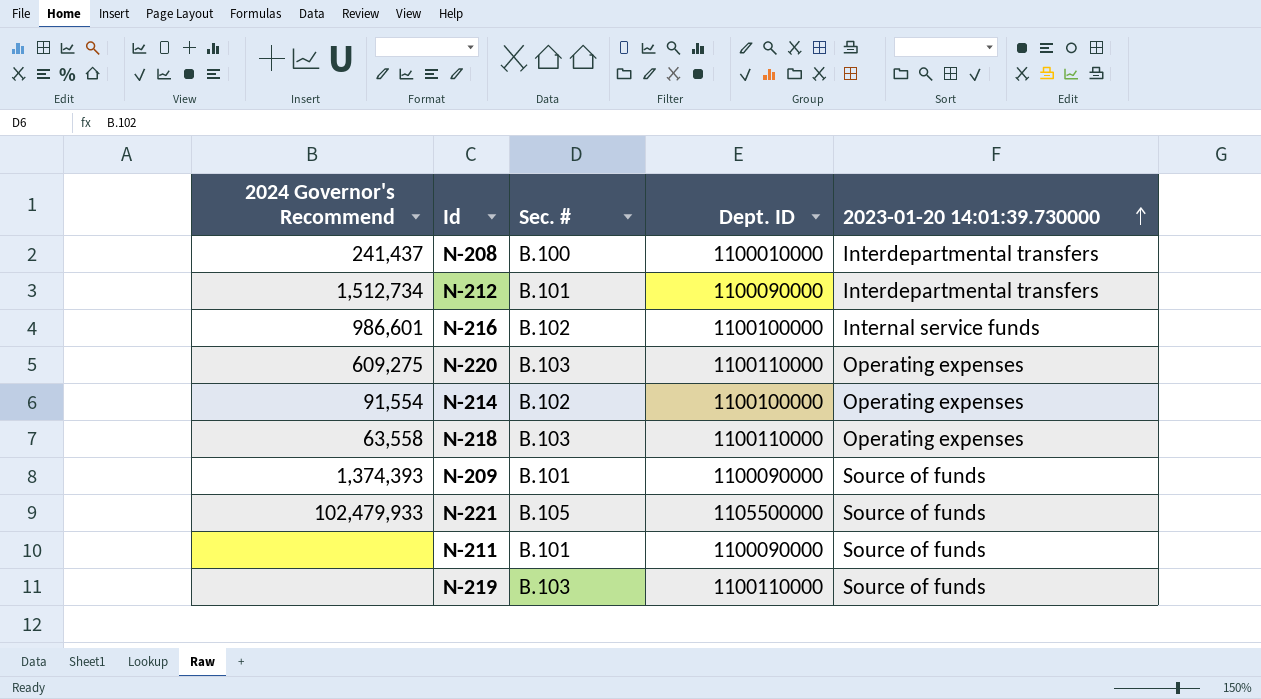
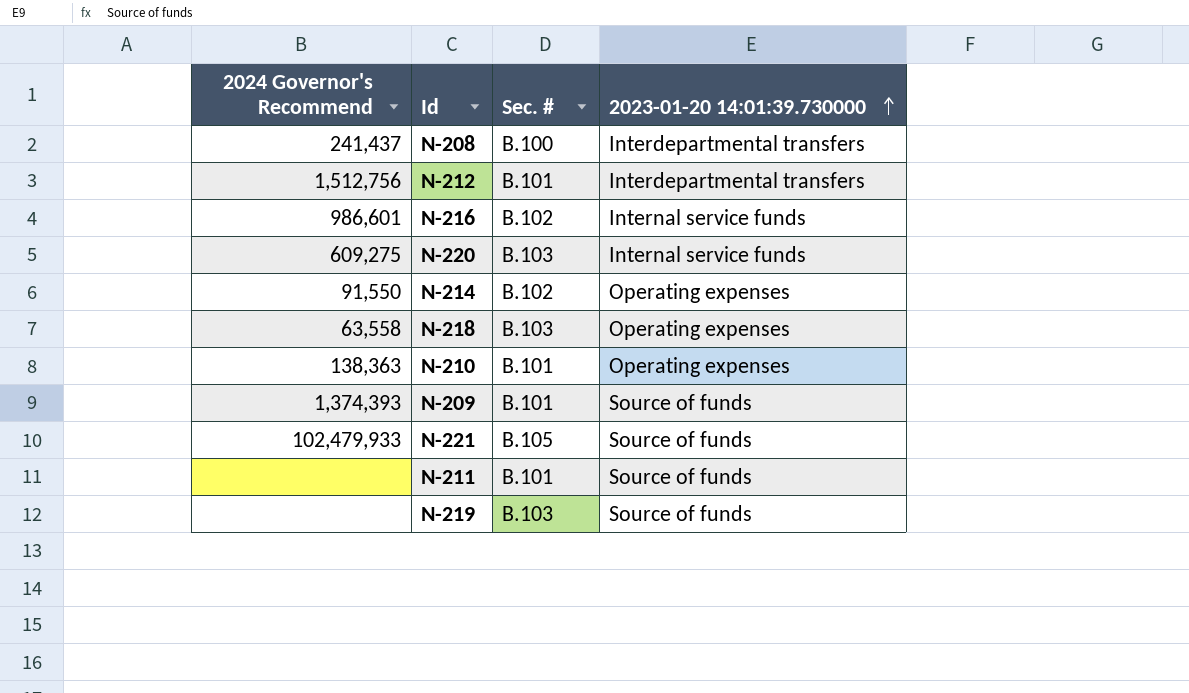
column Dept. ID | position: 4 -> none
N-212 | 2024 Governor's Recommend: 1,512,734 -> 1,512,756
N-220 | 2023-01-20 14:01:39.730000: Operating expenses -> Internal service funds
N-214 | 2024 Governor's Recommend: 91,554 -> 91,550
row N-210: none -> 138,363 | B.101 | Operating expenses

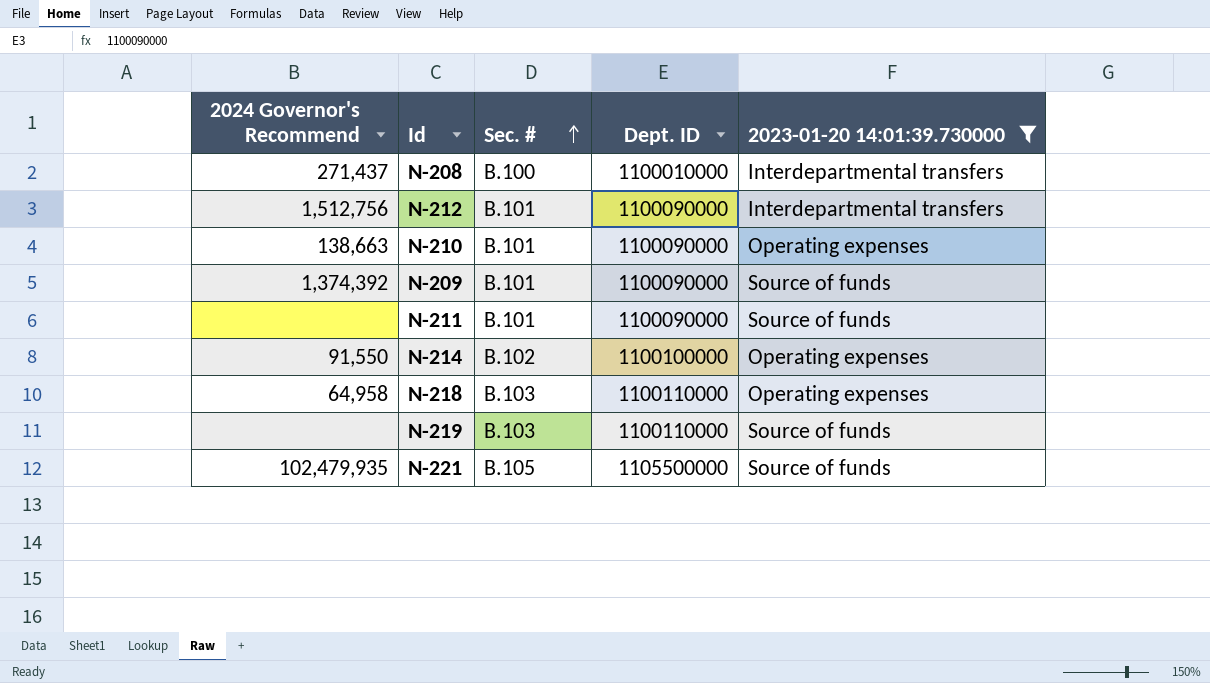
filter: none -> 2023-01-20 14:01:39.730000 != Internal service funds
row order: 2023-01-20 14:01:39.730000 ascending -> Sec. # ascending
column Dept. ID | position: none -> 4
N-208 | 2024 Governor's Recommend: 241,437 -> 271,437
N-210 | 2024 Governor's Recommend: 138,363 -> 138,663
N-209 | 2024 Governor's Recommend: 1,374,393 -> 1,374,392
N-218 | 2024 Governor's Recommend: 63,558 -> 64,958
N-221 | 2024 Governor's Recommend: 102,479,933 -> 102,479,935

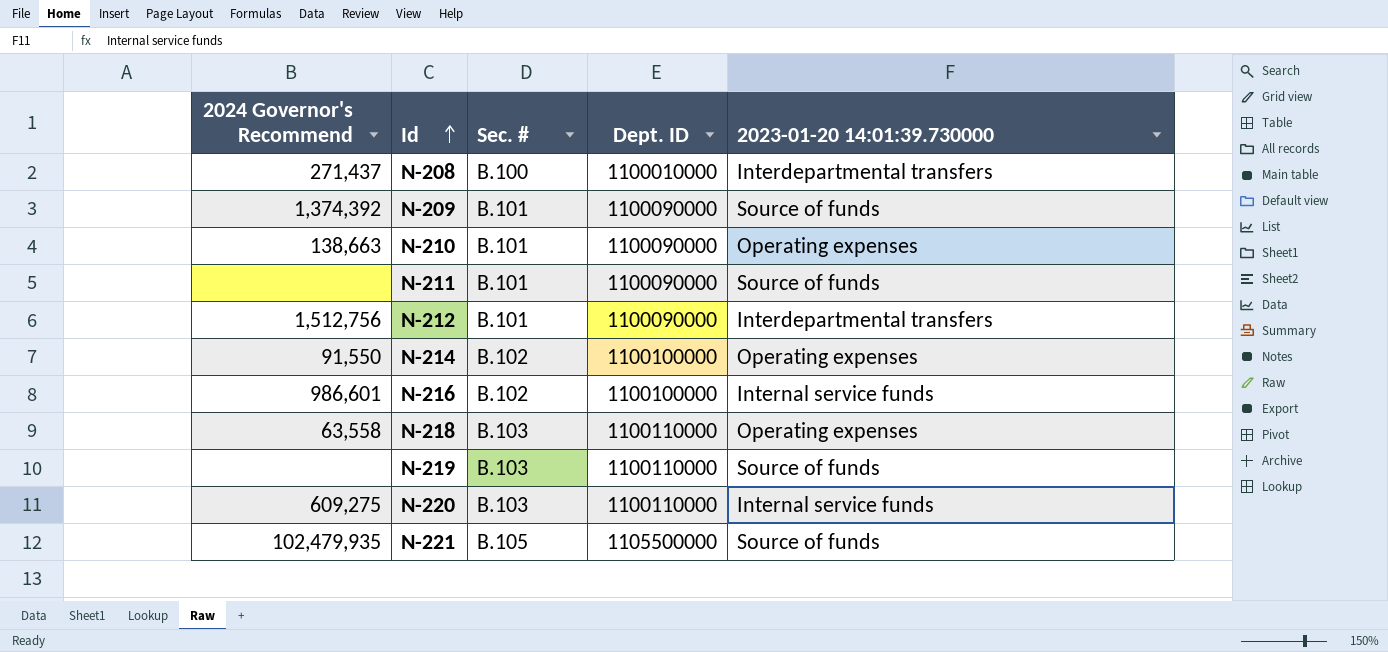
filter: 2023-01-20 14:01:39.730000 != Internal service funds -> none
row order: Sec. # ascending -> Id ascending
N-218 | 2024 Governor's Recommend: 64,958 -> 63,558

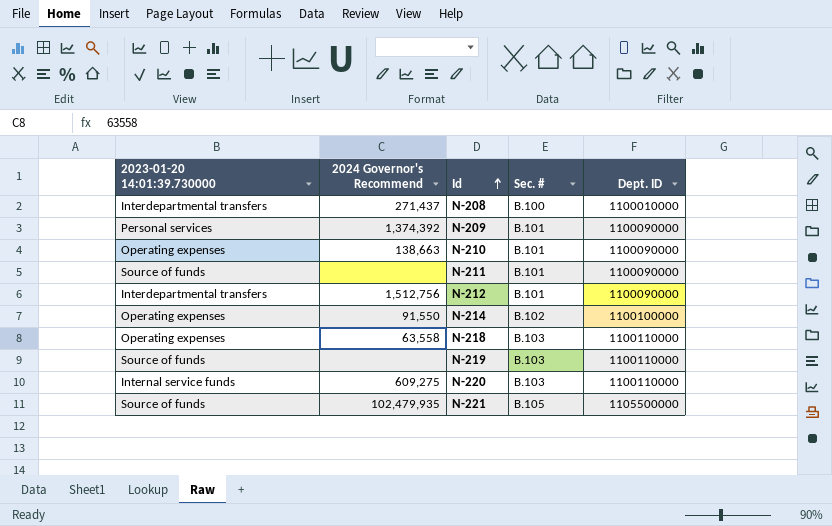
column 2023-01-20 14:01:39.730000 | position: 5 -> 1
row N-216: 986,601 | B.102 | 1100100000 | Internal service funds -> none
N-209 | 2023-01-20 14:01:39.730000: Source of funds -> Personal services

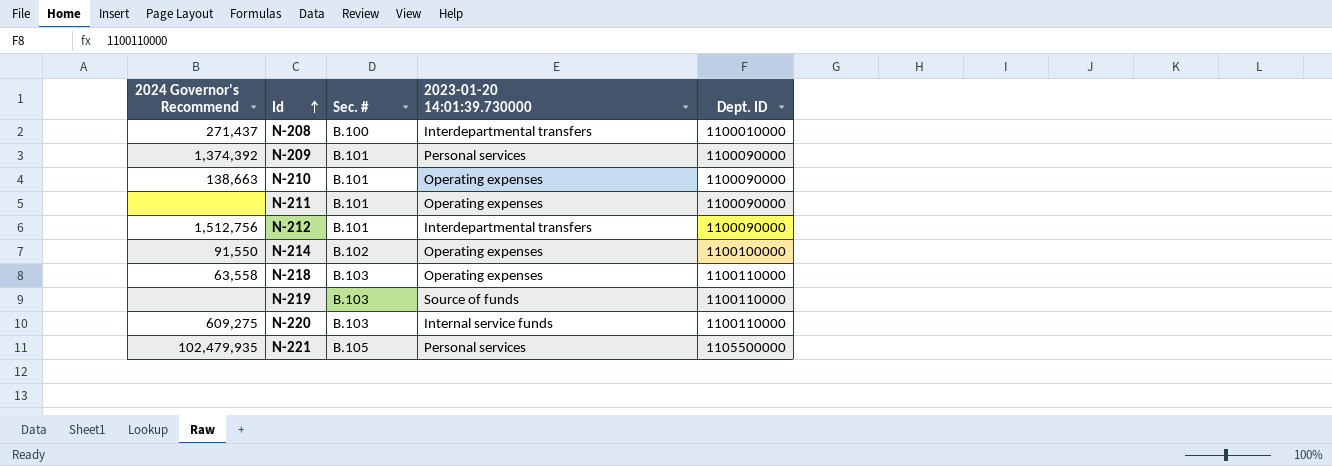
column 2023-01-20 14:01:39.730000 | position: 1 -> 4
N-211 | 2023-01-20 14:01:39.730000: Source of funds -> Operating expenses
N-221 | 2023-01-20 14:01:39.730000: Source of funds -> Personal services

